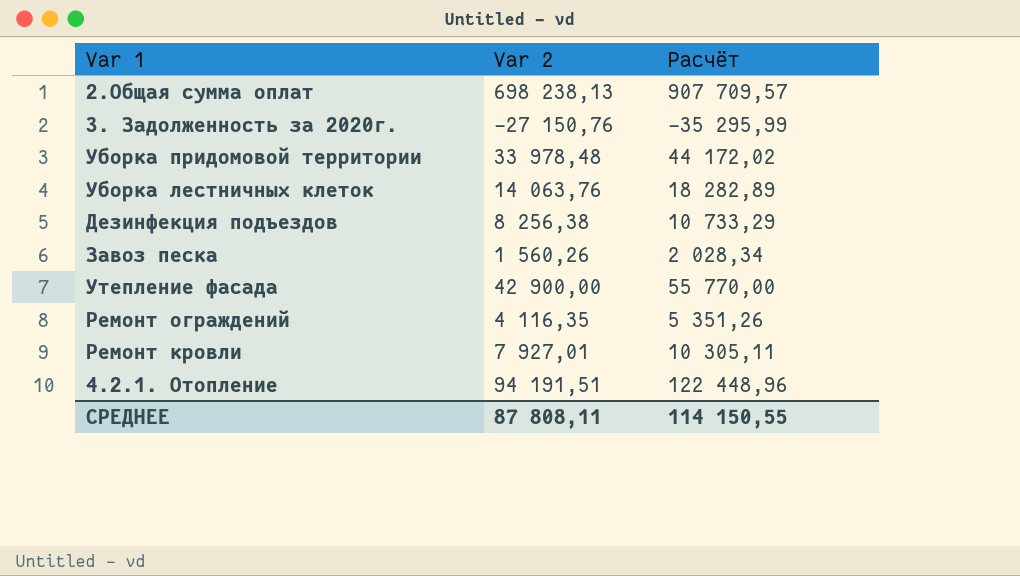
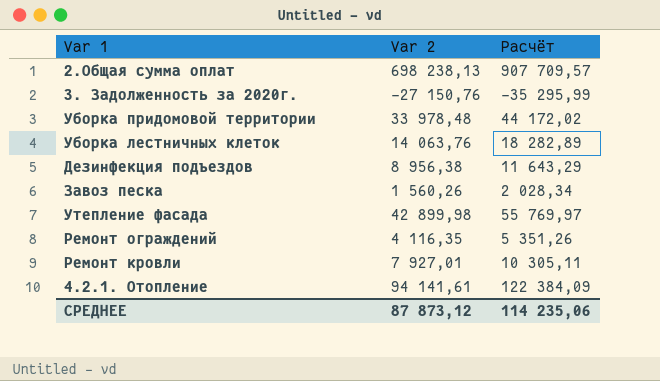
Дезинфекция подъездов | Var 2: 8 256,38 -> 8 956,38
Дезинфекция подъездов | Расчёт: 10 733,29 -> 11 643,29
Утепление фасада | Var 2: 42 900,00 -> 42 899,98
Утепление фасада | Расчёт: 55 770,00 -> 55 769,97
4.2.1. Отопление | Var 2: 94 191,51 -> 94 141,61
4.2.1. Отопление | Расчёт: 122 448,96 -> 122 384,09
СРЕДНЕЕ | Var 2: 87 808,11 -> 87 873,12
СРЕДНЕЕ | Расчёт: 114 150,55 -> 114 235,06

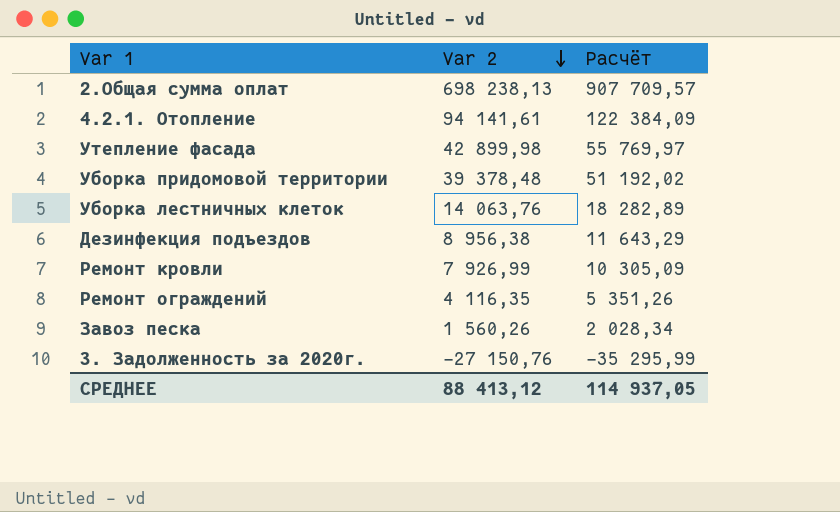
row order: none -> Var 2 descending
Уборка придомовой территории | Var 2: 33 978,48 -> 39 378,48
Уборка придомовой территории | Расчёт: 44 172,02 -> 51 192,02
Ремонт кровли | Var 2: 7 927,01 -> 7 926,99
Ремонт кровли | Расчёт: 10 305,11 -> 10 305,09
СРЕДНЕЕ | Var 2: 87 873,12 -> 88 413,12
СРЕДНЕЕ | Расчёт: 114 235,06 -> 114 937,05

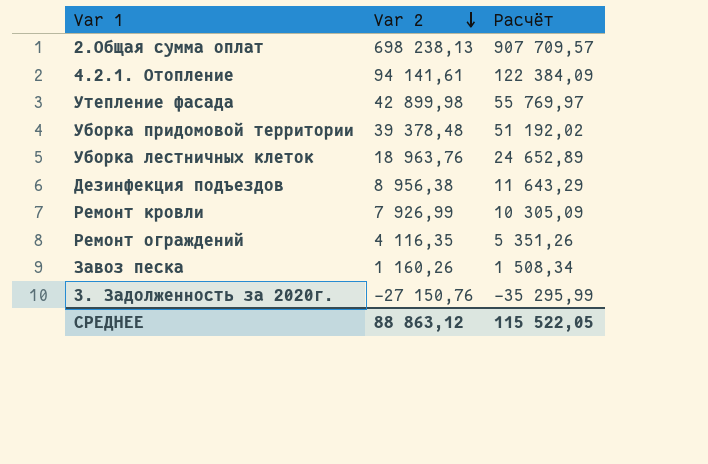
Уборка лестничных клеток | Var 2: 14 063,76 -> 18 963,76
Уборка лестничных клеток | Расчёт: 18 282,89 -> 24 652,89
Завоз песка | Var 2: 1 560,26 -> 1 160,26
Завоз песка | Расчёт: 2 028,34 -> 1 508,34
СРЕДНЕЕ | Var 2: 88 413,12 -> 88 863,12
СРЕДНЕЕ | Расчёт: 114 937,05 -> 115 522,05

